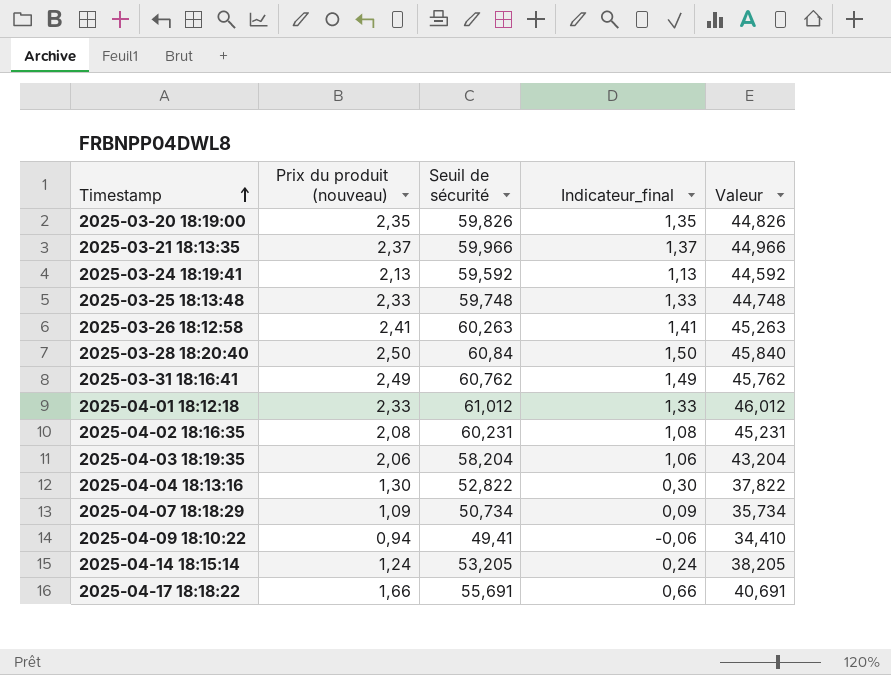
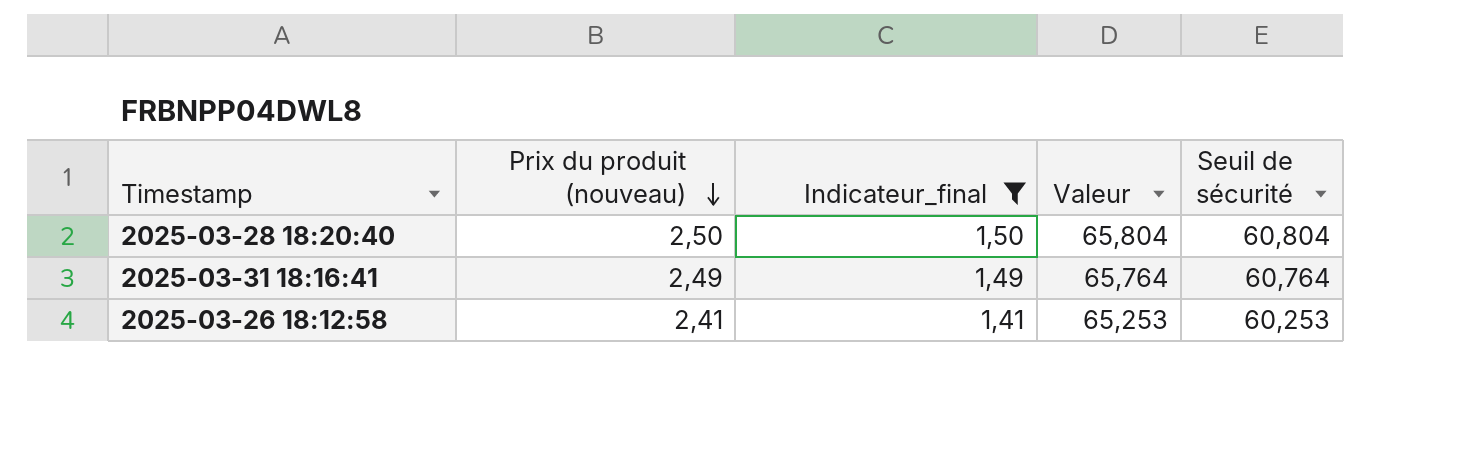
filter: none -> Indicateur_final >= 1,41
row order: Timestamp ascending -> Prix du produit (nouveau) descending
column Valeur | formula: [Seuil de sécurité] - 15 -> [Seuil de sécurité] + 5
column Seuil de sécurité | position: 3 -> 5
2025-03-28 18:20:40 | Seuil de sécurité: 60,84 -> 60,804
2025-03-31 18:16:41 | Seuil de sécurité: 60,762 -> 60,764
2025-03-26 18:12:58 | Seuil de sécurité: 60,263 -> 60,253

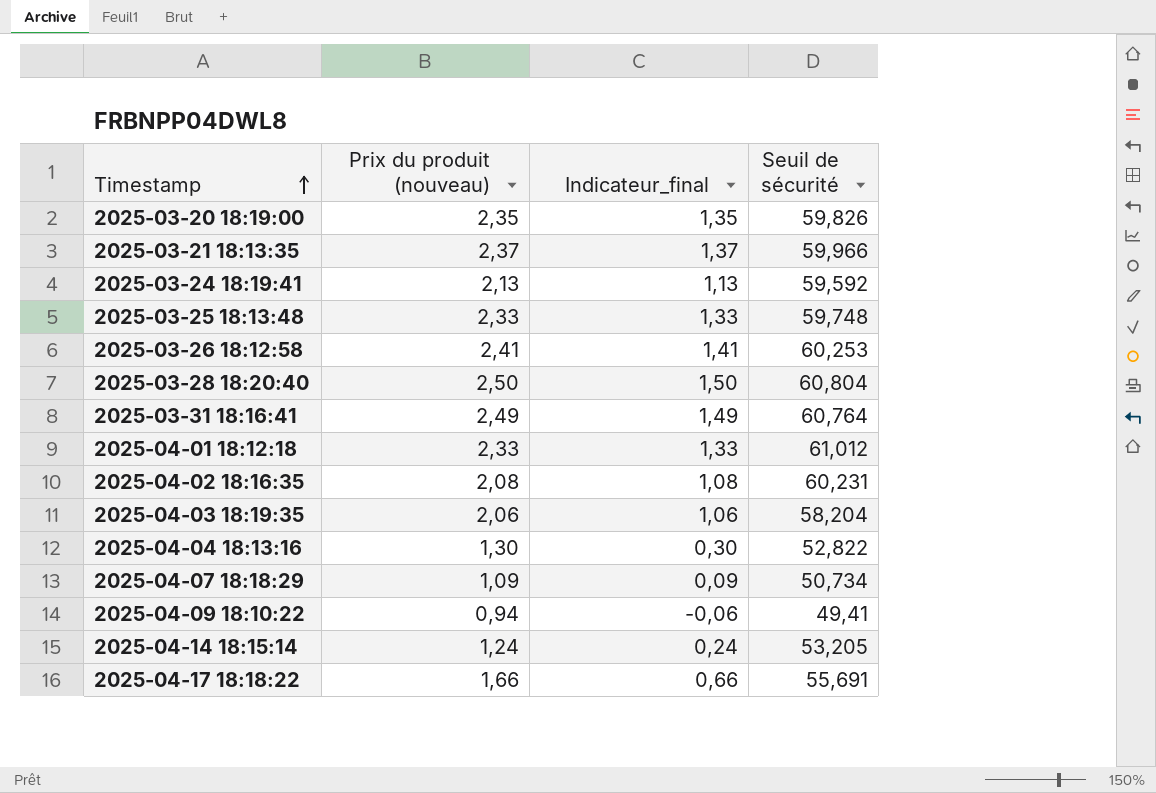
filter: Indicateur_final >= 1,41 -> none
row order: Prix du produit (nouveau) descending -> Timestamp ascending
column Valeur | formula: [Seuil de sécurité] + 5 -> none

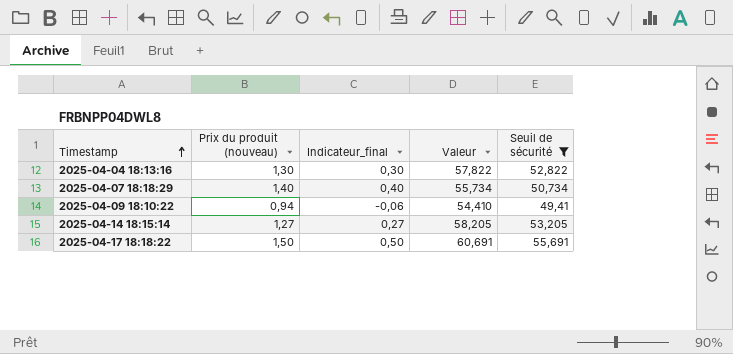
filter: none -> Seuil de sécurité <= 55,691
column Valeur | formula: none -> [Seuil de sécurité] + 5
2025-04-07 18:18:29 | Prix du produit (nouveau): 1,09 -> 1,40
2025-04-07 18:18:29 | Indicateur_final: 0,09 -> 0,40
2025-04-14 18:15:14 | Prix du produit (nouveau): 1,24 -> 1,27
2025-04-14 18:15:14 | Indicateur_final: 0,24 -> 0,27
2025-04-17 18:18:22 | Prix du produit (nouveau): 1,66 -> 1,50
2025-04-17 18:18:22 | Indicateur_final: 0,66 -> 0,50

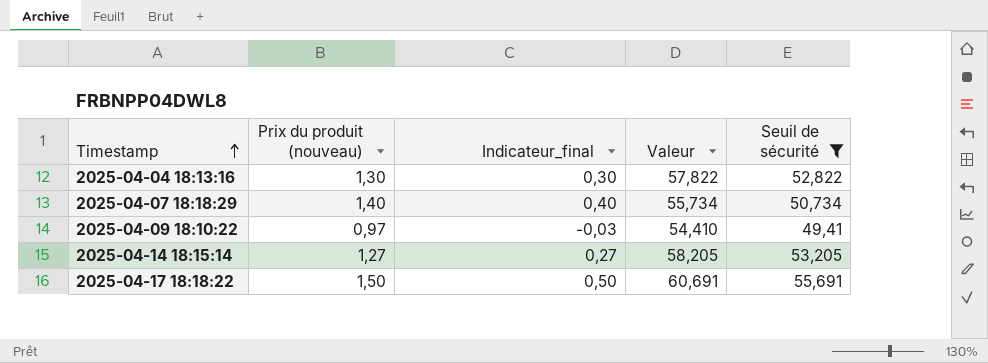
2025-04-09 18:10:22 | Prix du produit (nouveau): 0,94 -> 0,97
2025-04-09 18:10:22 | Indicateur_final: -0,06 -> -0,03

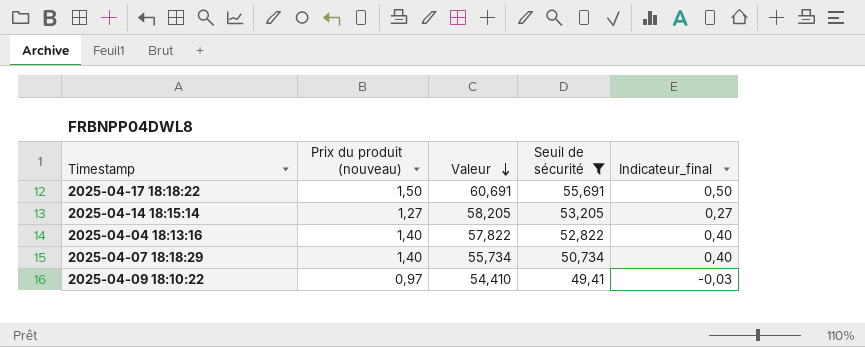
row order: Timestamp ascending -> Valeur descending
column Indicateur_final | position: 3 -> 5
2025-04-04 18:13:16 | Prix du produit (nouveau): 1,30 -> 1,40
2025-04-04 18:13:16 | Indicateur_final: 0,30 -> 0,40

